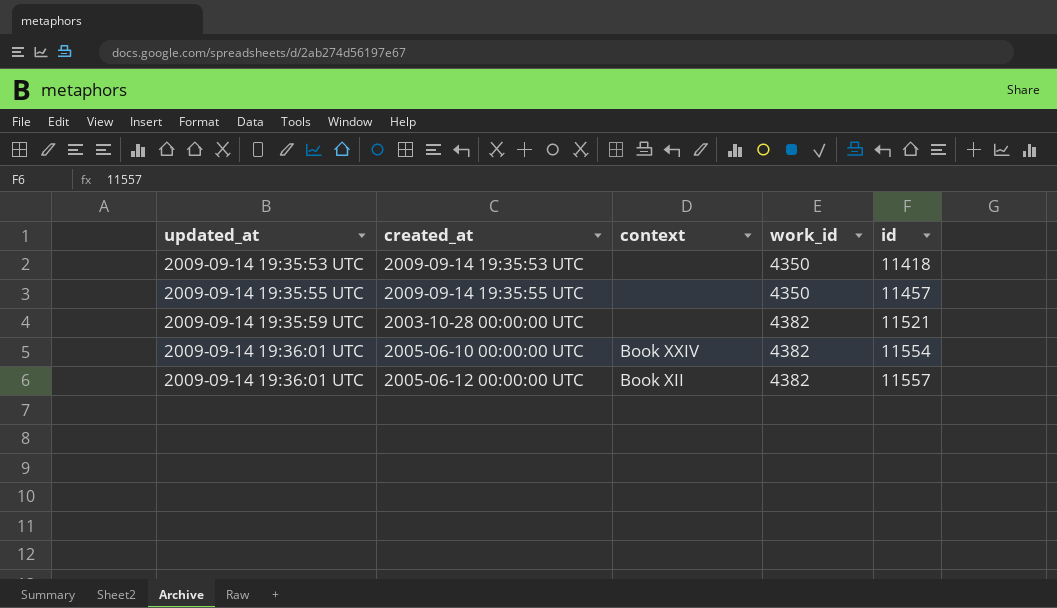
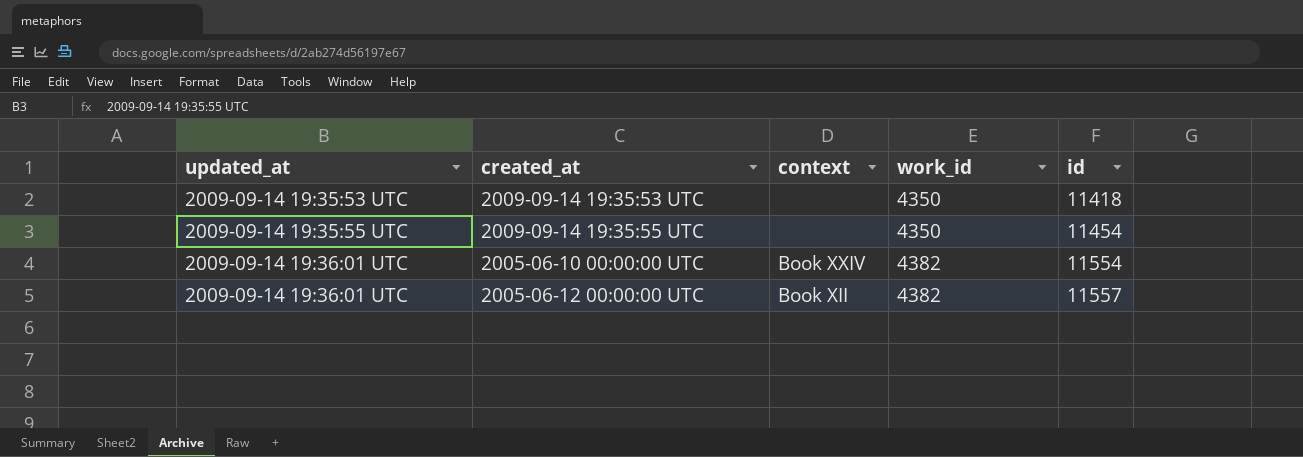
row 2003-10-28 00:00:00 UTC: 2009-09-14 19:35:59 UTC | none | 4382 | 11521 -> none
2009-09-14 19:35:55 UTC | id: 11457 -> 11454

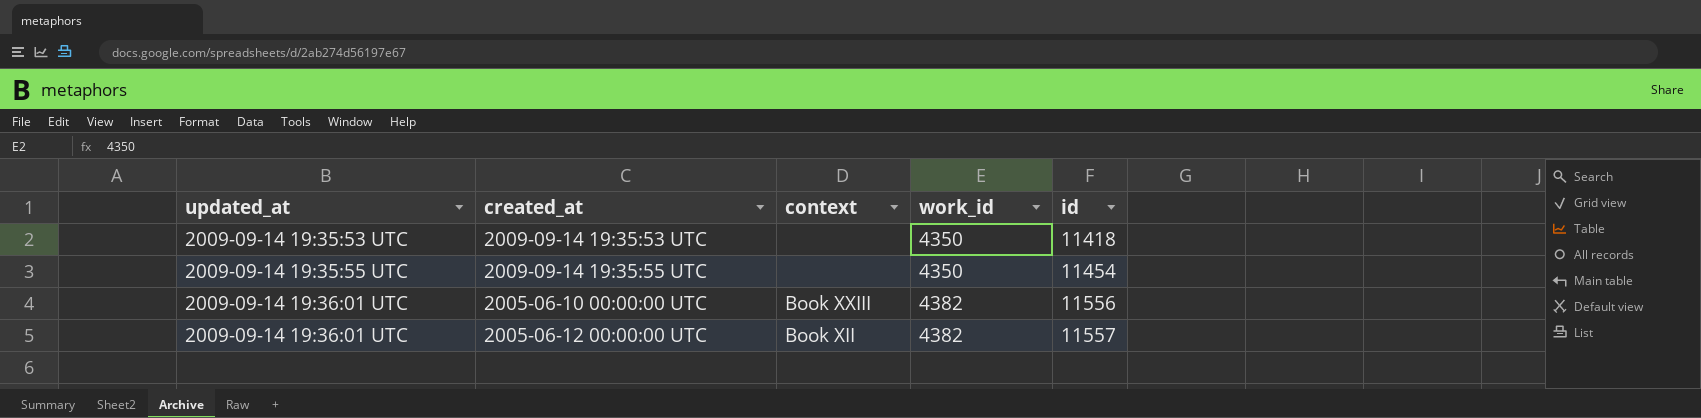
2005-06-10 00:00:00 UTC | context: Book XXIV -> Book XXIII
2005-06-10 00:00:00 UTC | id: 11554 -> 11556

